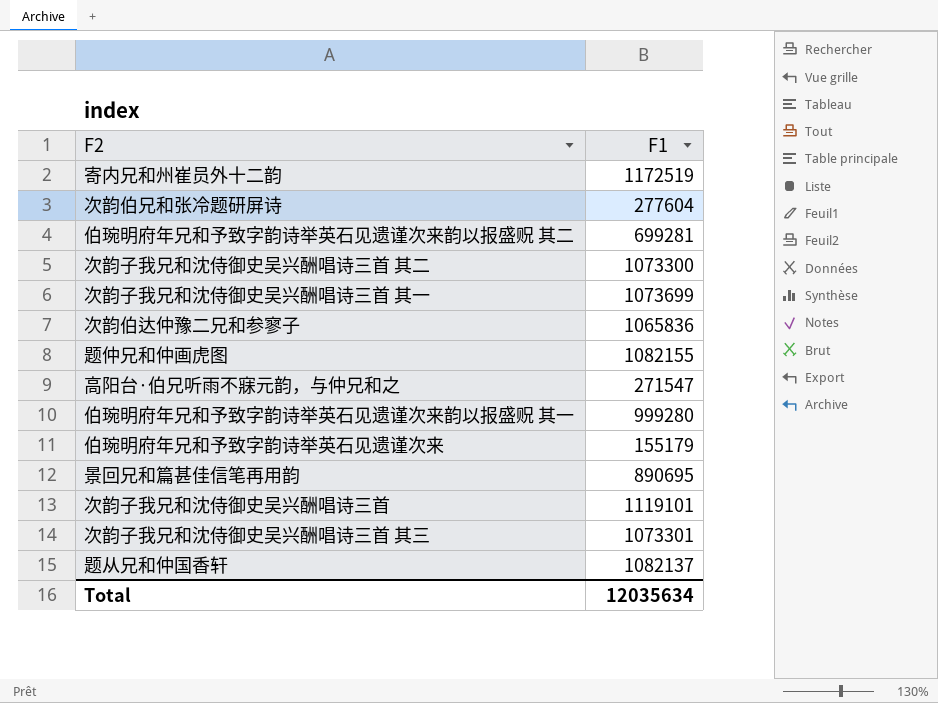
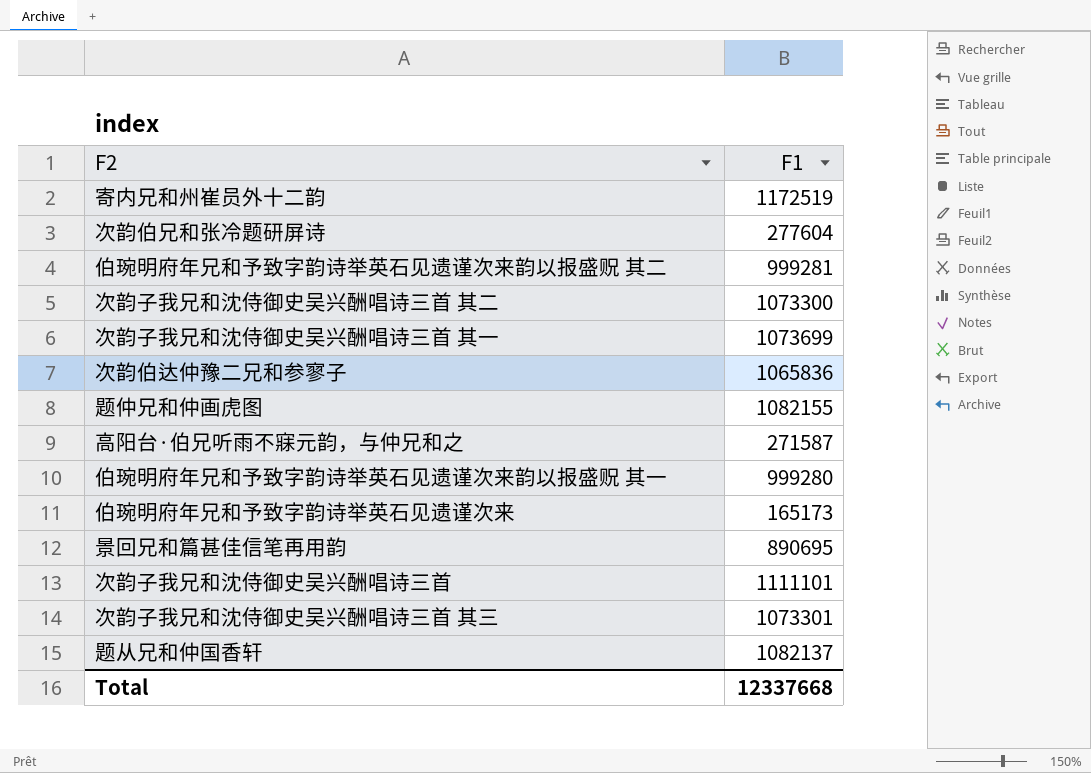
伯琬明府年兄和予致字韵诗举英石见遗谨次来韵以报盛贶 其二 | F1: 699281 -> 999281
高阳台·伯兄听雨不寐元韵，与仲兄和之 | F1: 271547 -> 271587
伯琬明府年兄和予致字韵诗举英石见遗谨次来 | F1: 155179 -> 165173
次韵子我兄和沈侍御史吴兴酬唱诗三首 | F1: 1119101 -> 1111101
Total | F1: 12035634 -> 12337668

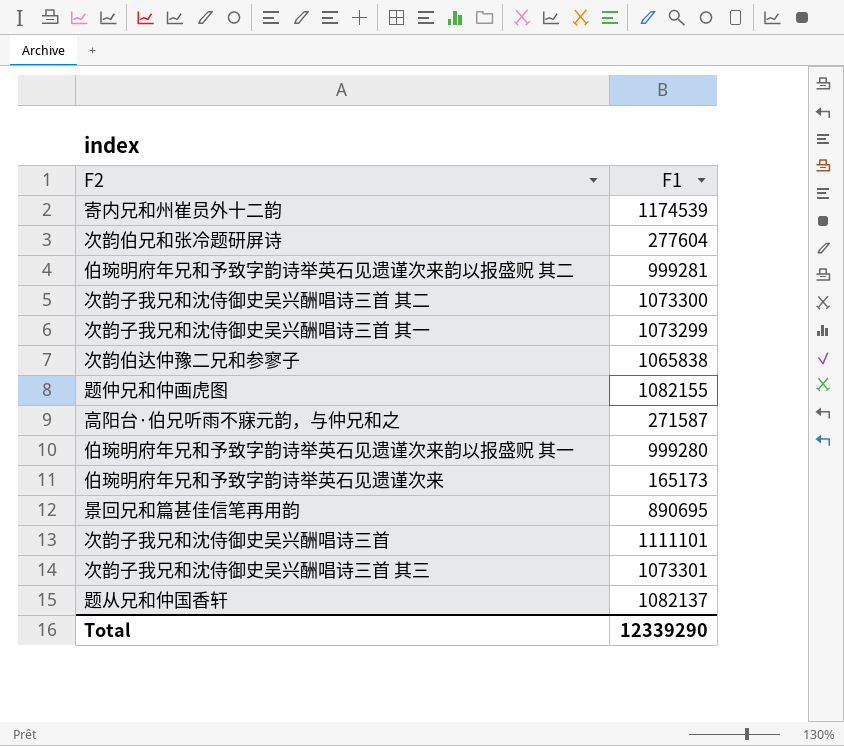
寄内兄和州崔员外十二韵 | F1: 1172519 -> 1174539
次韵子我兄和沈侍御史吴兴酬唱诗三首 其一 | F1: 1073699 -> 1073299
次韵伯达仲豫二兄和参寥子 | F1: 1065836 -> 1065838
Total | F1: 12337668 -> 12339290

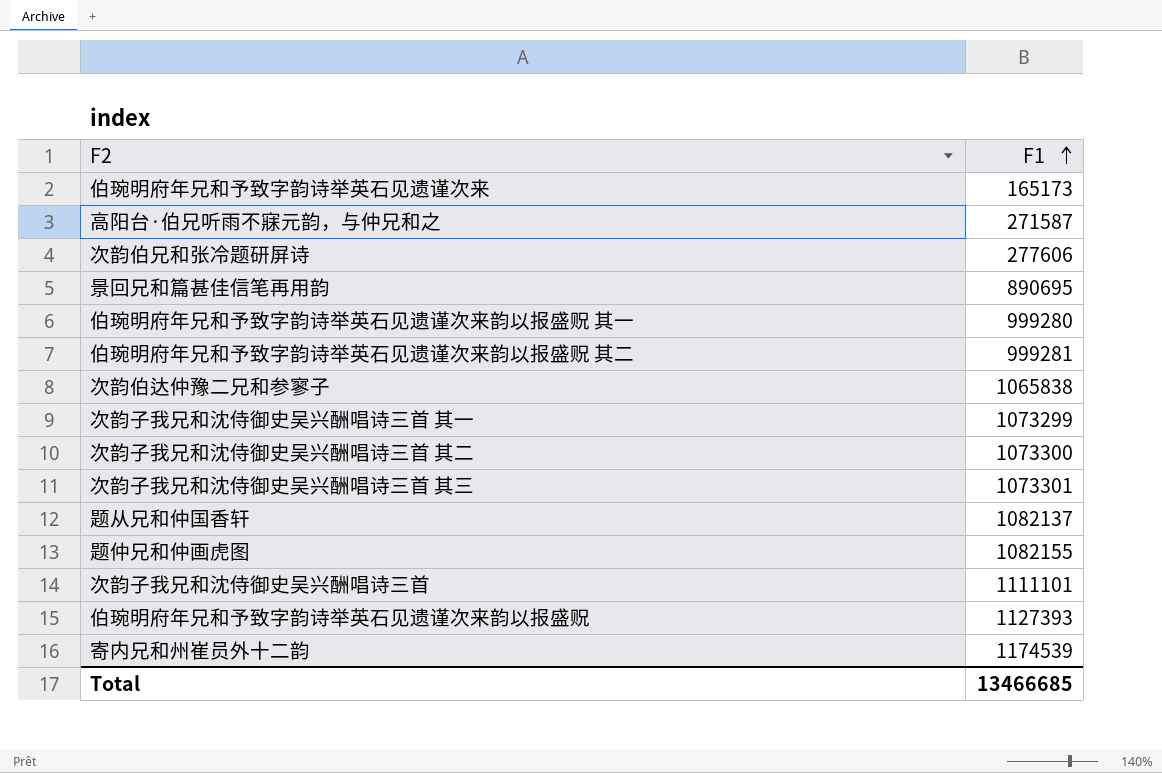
row order: none -> F1 ascending
次韵伯兄和张冷题研屏诗 | F1: 277604 -> 277606
row 伯琬明府年兄和予致字韵诗举英石见遗谨次来韵以报盛贶: none -> 1127393
Total | F1: 12339290 -> 13466685

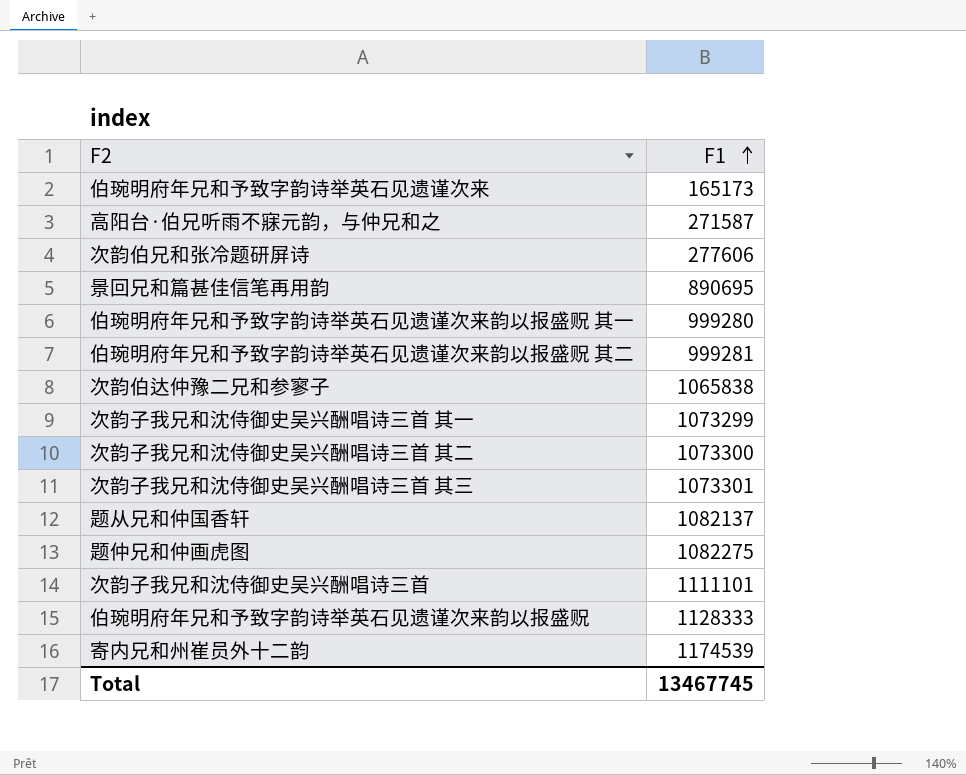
题仲兄和仲画虎图 | F1: 1082155 -> 1082275
伯琬明府年兄和予致字韵诗举英石见遗谨次来韵以报盛贶 | F1: 1127393 -> 1128333
Total | F1: 13466685 -> 13467745

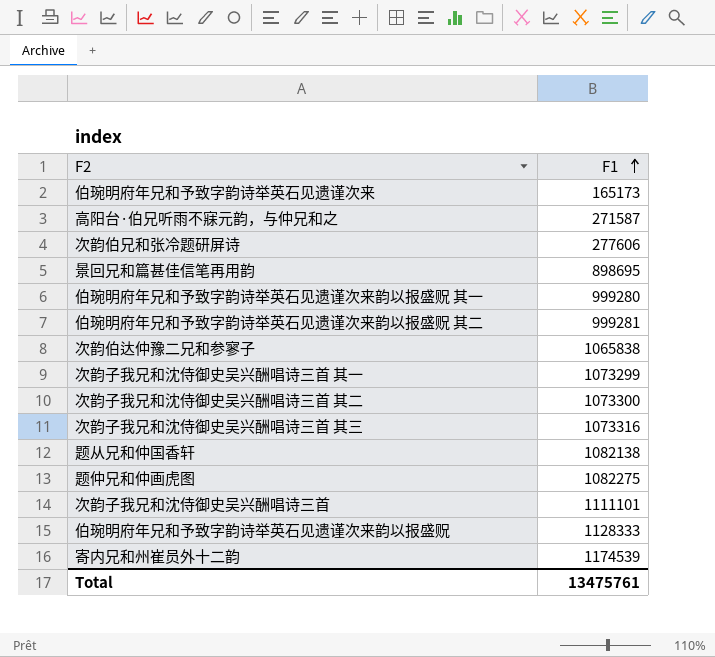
景回兄和篇甚佳信笔再用韵 | F1: 890695 -> 898695
次韵子我兄和沈侍御史吴兴酬唱诗三首 其三 | F1: 1073301 -> 1073316
题从兄和仲国香轩 | F1: 1082137 -> 1082138
Total | F1: 13467745 -> 13475761

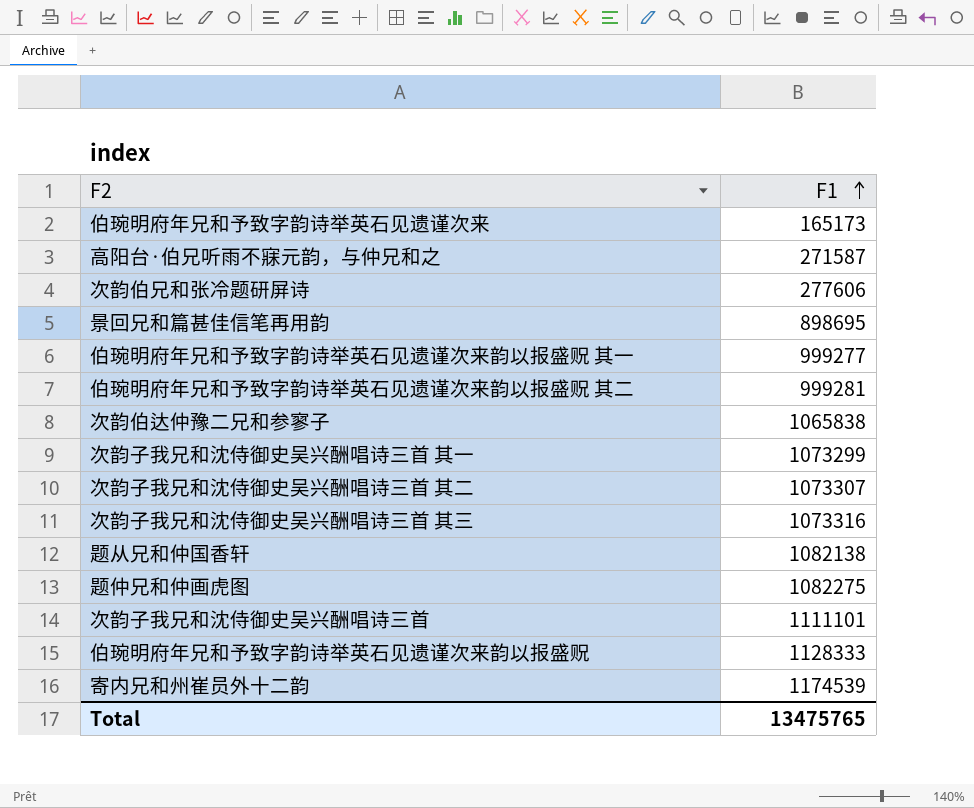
伯琬明府年兄和予致字韵诗举英石见遗谨次来韵以报盛贶 其一 | F1: 999280 -> 999277
次韵子我兄和沈侍御史吴兴酬唱诗三首 其二 | F1: 1073300 -> 1073307
Total | F1: 13475761 -> 13475765

